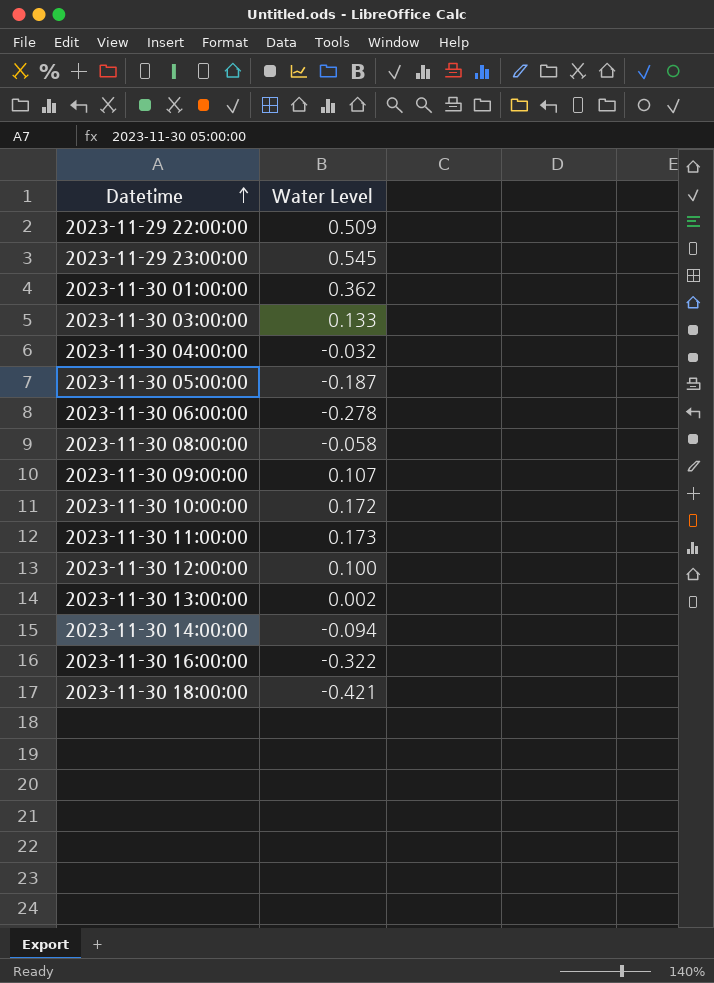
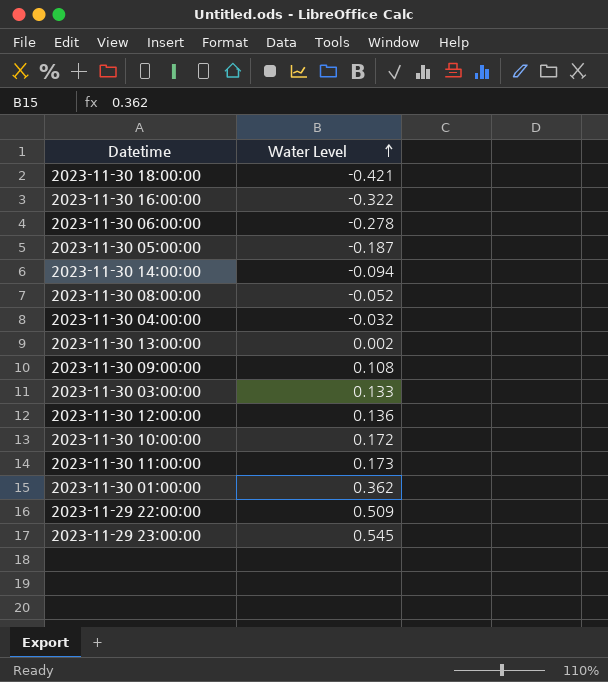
row order: Datetime ascending -> Water Level ascending
2023-11-30 08:00:00 | Water Level: -0.058 -> -0.052
2023-11-30 09:00:00 | Water Level: 0.107 -> 0.108
2023-11-30 12:00:00 | Water Level: 0.100 -> 0.136

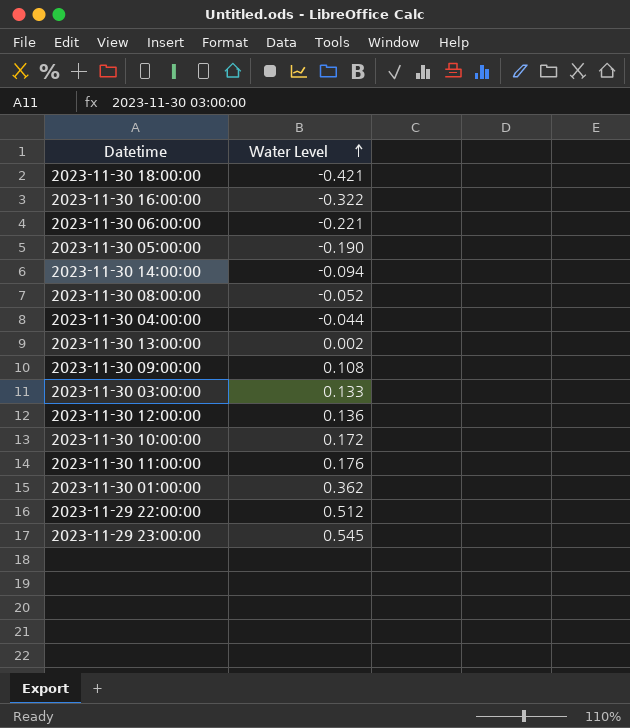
2023-11-30 06:00:00 | Water Level: -0.278 -> -0.221
2023-11-30 05:00:00 | Water Level: -0.187 -> -0.190
2023-11-30 04:00:00 | Water Level: -0.032 -> -0.044
2023-11-30 11:00:00 | Water Level: 0.173 -> 0.176
2023-11-29 22:00:00 | Water Level: 0.509 -> 0.512

